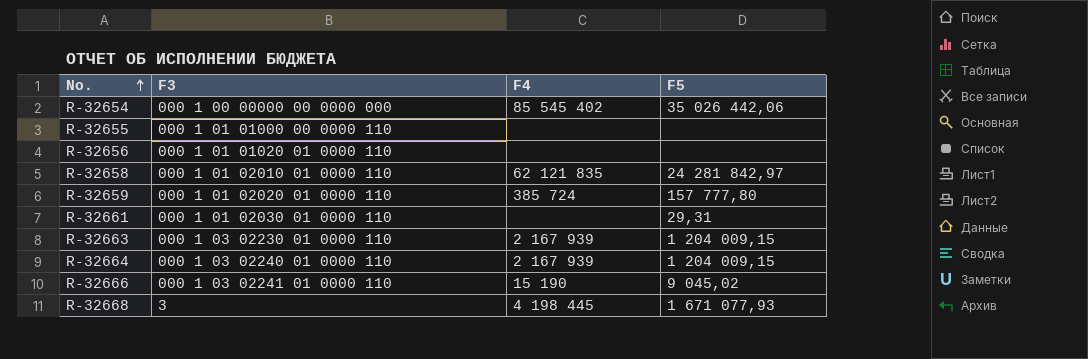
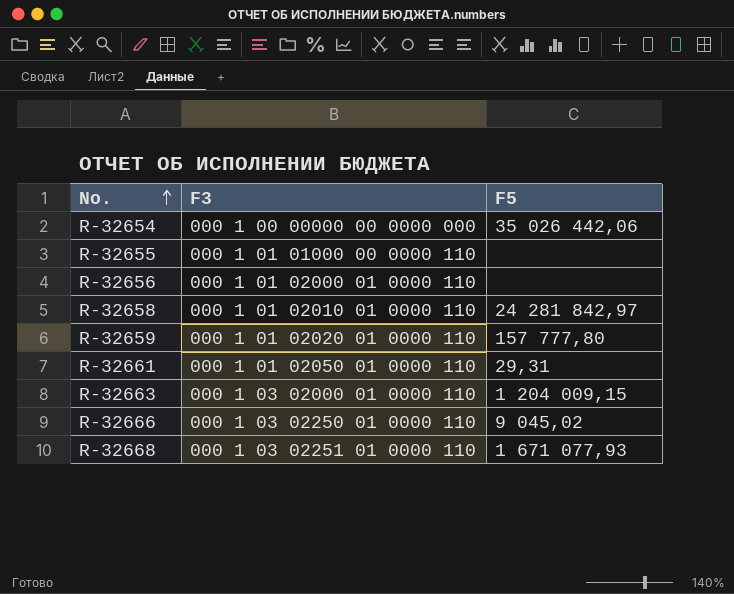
column F4 | position: 3 -> none
row R-32664: 000 1 03 02240 01 0000 110 | 2 167 939 | 1 204 009,15 -> none
R-32656 | F3: 000 1 01 01020 01 0000 110 -> 000 1 01 02000 01 0000 110
R-32661 | F3: 000 1 01 02030 01 0000 110 -> 000 1 01 02050 01 0000 110
R-32663 | F3: 000 1 03 02230 01 0000 110 -> 000 1 03 02000 01 0000 110
R-32666 | F3: 000 1 03 02241 01 0000 110 -> 000 1 03 02250 01 0000 110
R-32668 | F3: 3 -> 000 1 03 02251 01 0000 110

